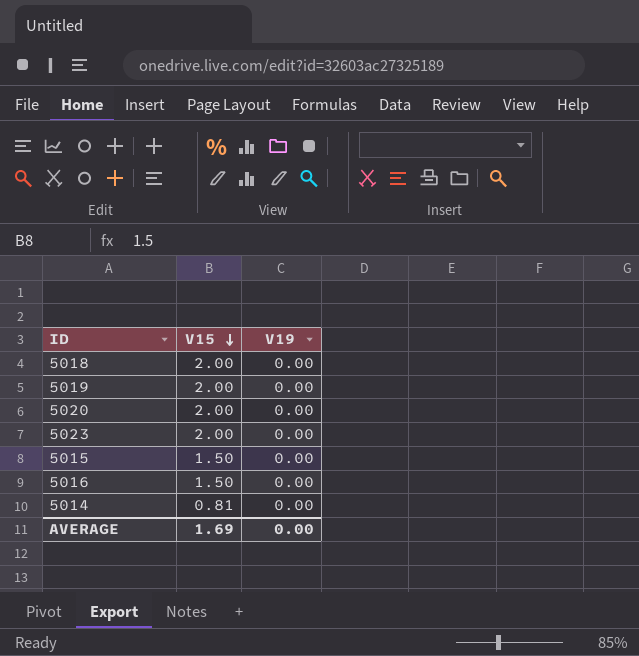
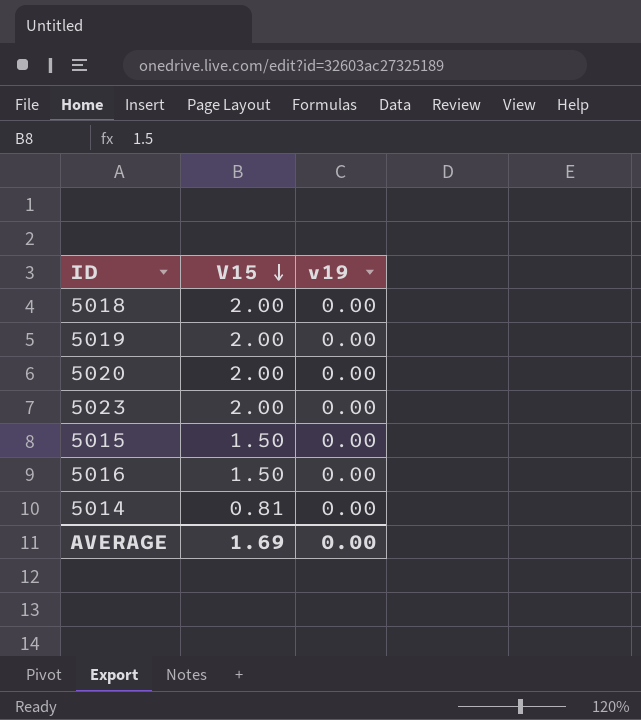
column name: V19 -> v19

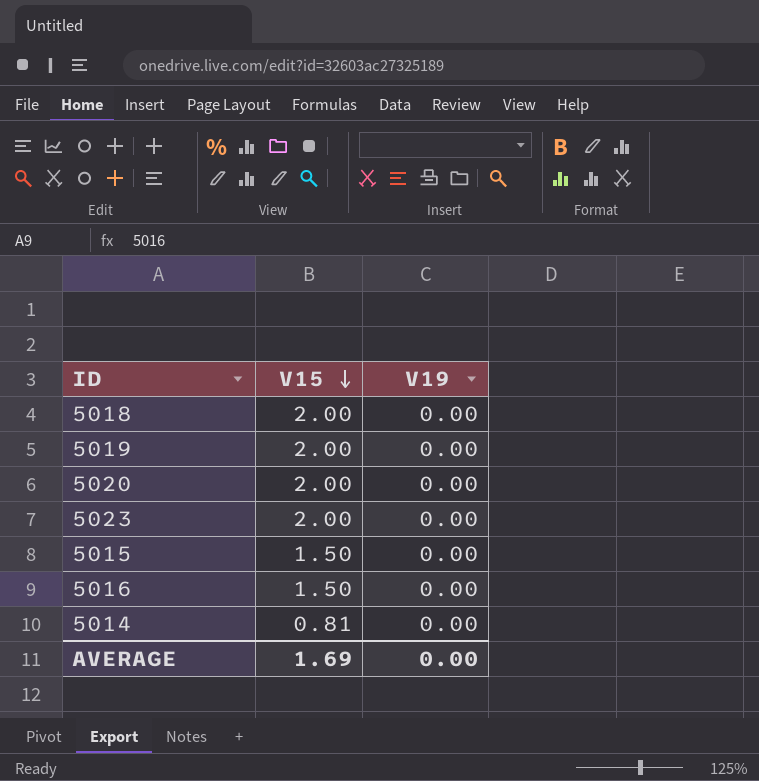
column name: v19 -> V19

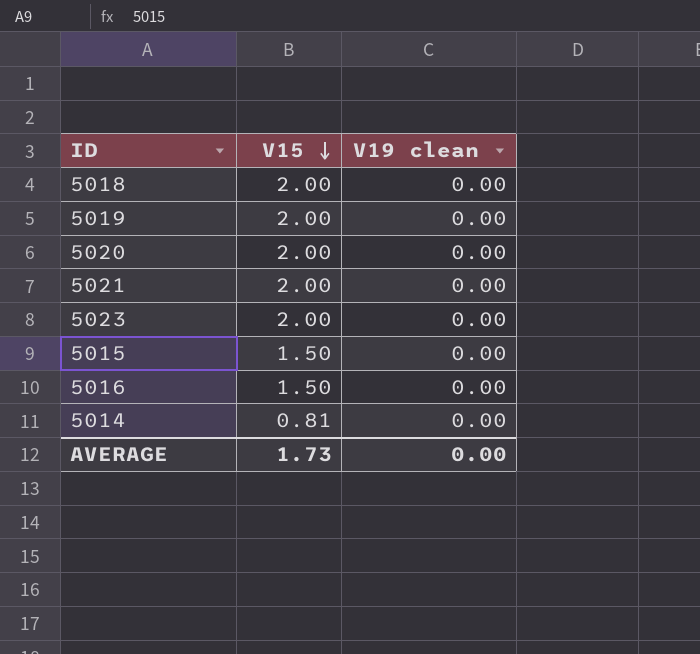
column name: V19 -> V19 clean
row 5021: none -> 2.00 | 0.00
AVERAGE | V15: 1.69 -> 1.73

